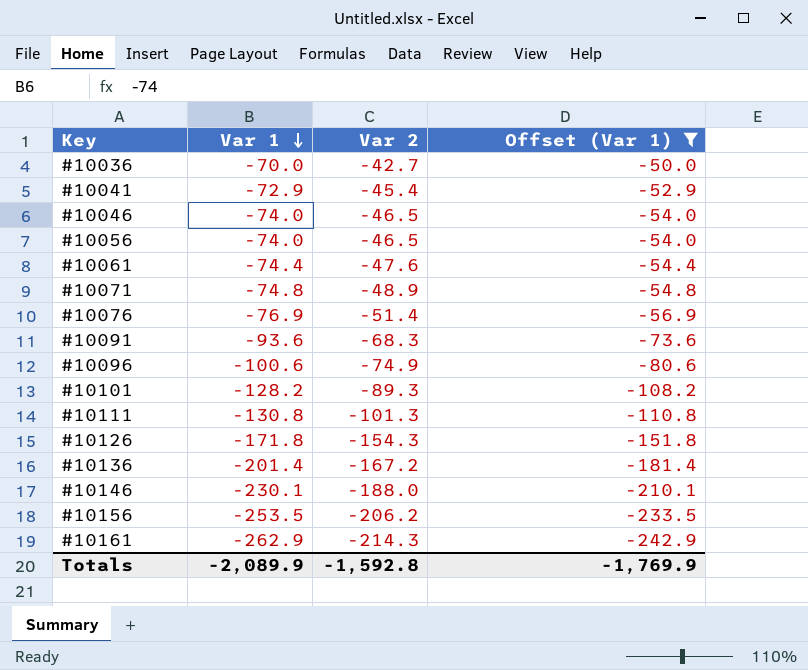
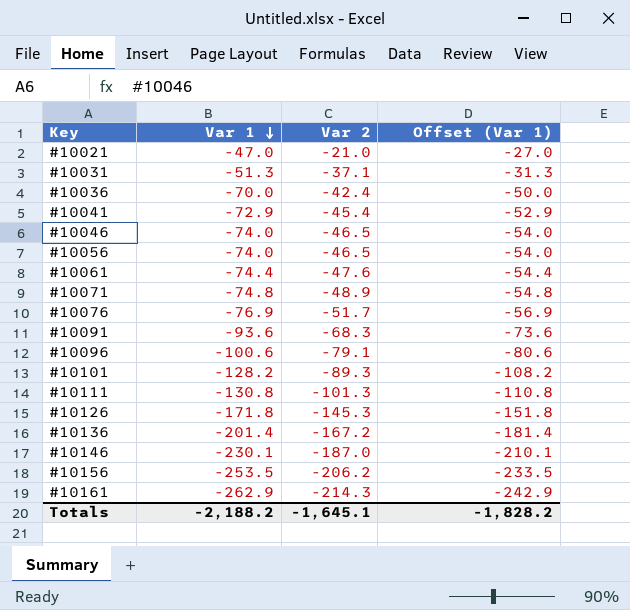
filter: Offset (Var 1) <= -50.0 -> none
#10036 | Var 2: -42.7 -> -42.4
#10076 | Var 2: -51.4 -> -51.7
#10096 | Var 2: -74.9 -> -79.1
#10126 | Var 2: -154.3 -> -145.3
#10146 | Var 2: -188.0 -> -187.0
Totals | Var 1: -2,089.9 -> -2,188.2
Totals | Var 2: -1,592.8 -> -1,645.1
Totals | Offset (Var 1): -1,769.9 -> -1,828.2

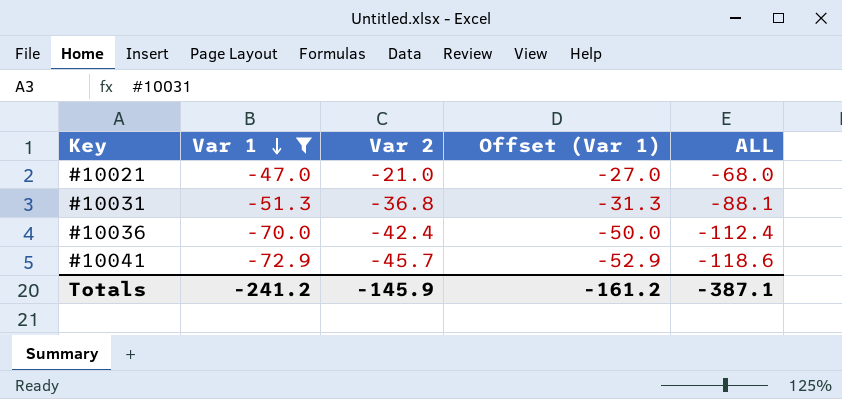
filter: none -> Var 1 >= -72.9
column ALL | formula: none -> [Var 1] + [Var 2]
#10031 | Var 2: -37.1 -> -36.8
#10041 | Var 2: -45.4 -> -45.7
Totals | Var 1: -2,188.2 -> -241.2
Totals | Var 2: -1,645.1 -> -145.9
Totals | Offset (Var 1): -1,828.2 -> -161.2

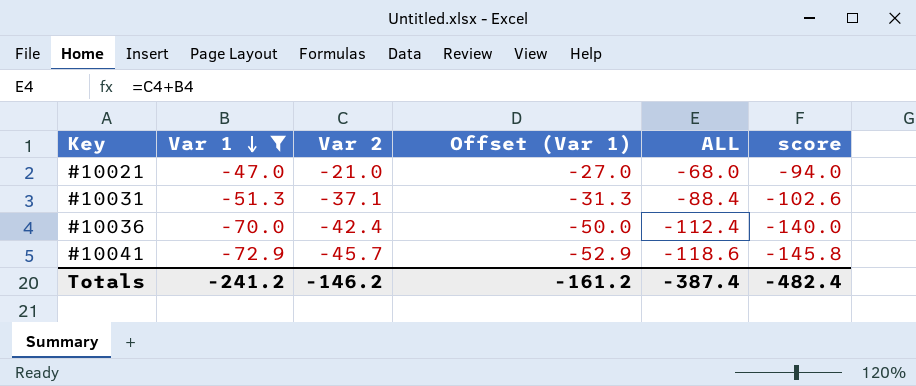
column score | formula: none -> [Var 1] * 2
#10031 | Var 2: -36.8 -> -37.1
#10031 | ALL: -88.1 -> -88.4
Totals | Var 2: -145.9 -> -146.2
Totals | ALL: -387.1 -> -387.4

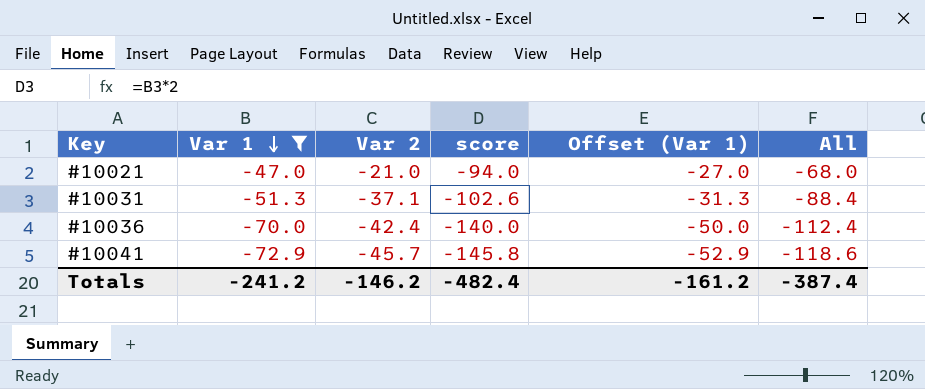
column score | position: 6 -> 4
column name: ALL -> All

